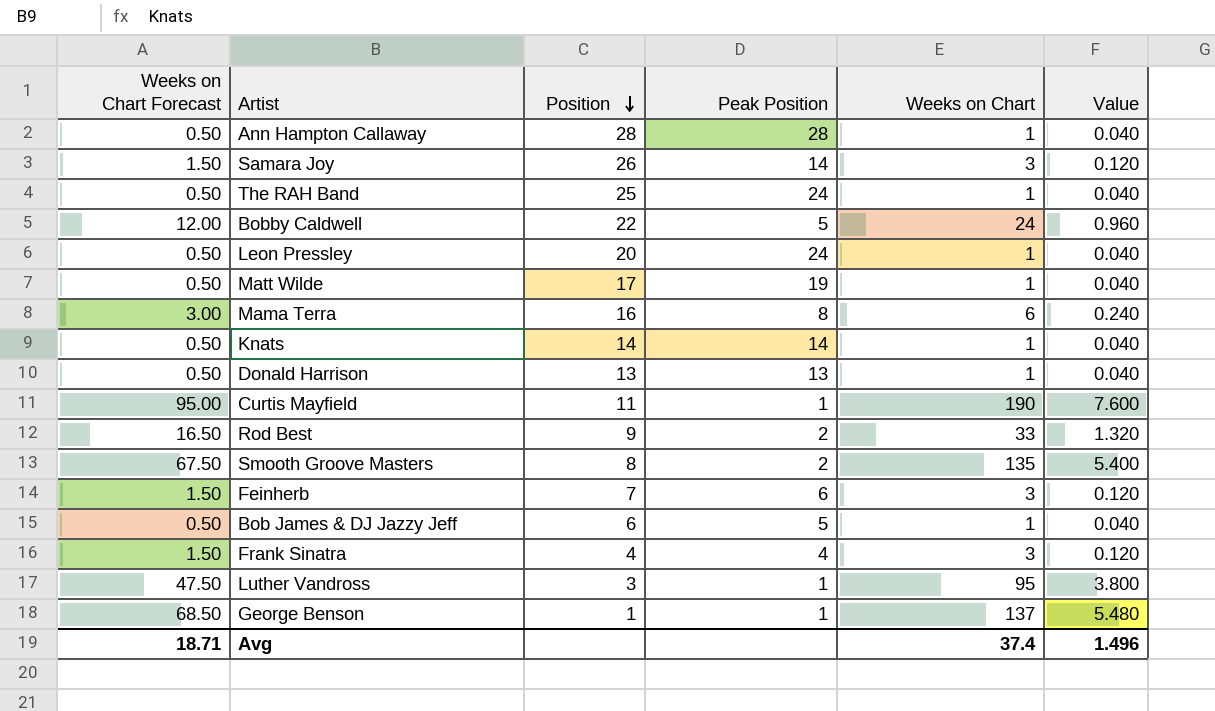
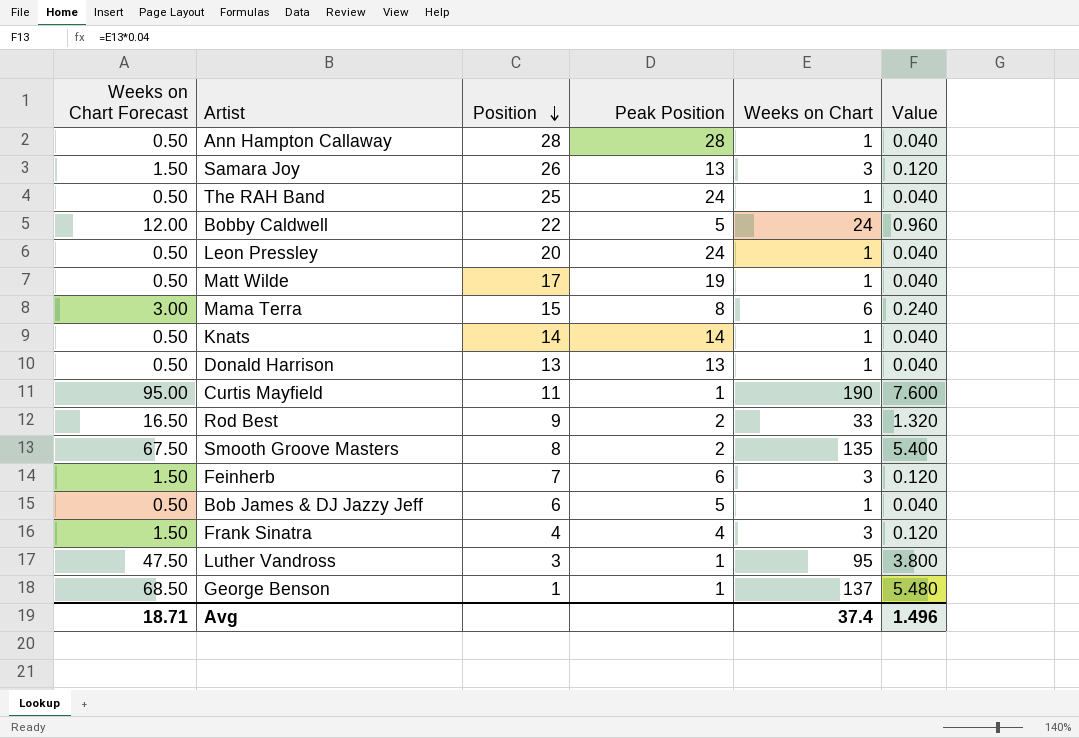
Samara Joy | Peak Position: 14 -> 13
Mama Terra | Position: 16 -> 15

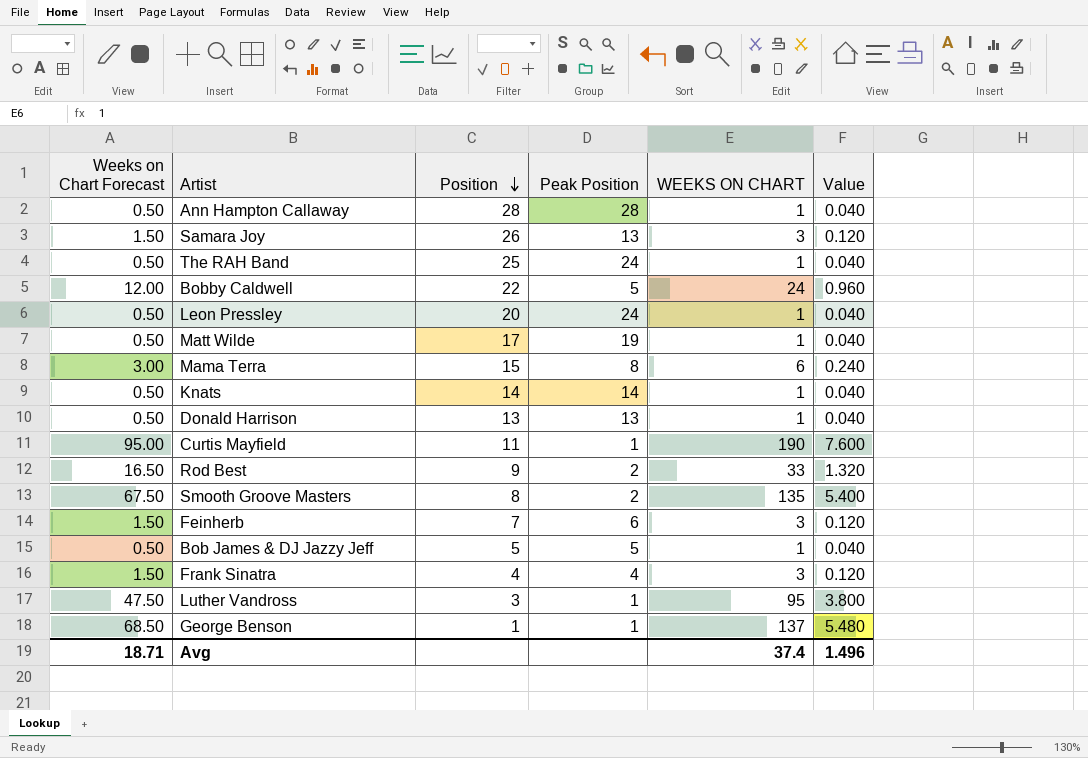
column name: Weeks on Chart -> WEEKS ON CHART
Bob James & DJ Jazzy Jeff | Position: 6 -> 5

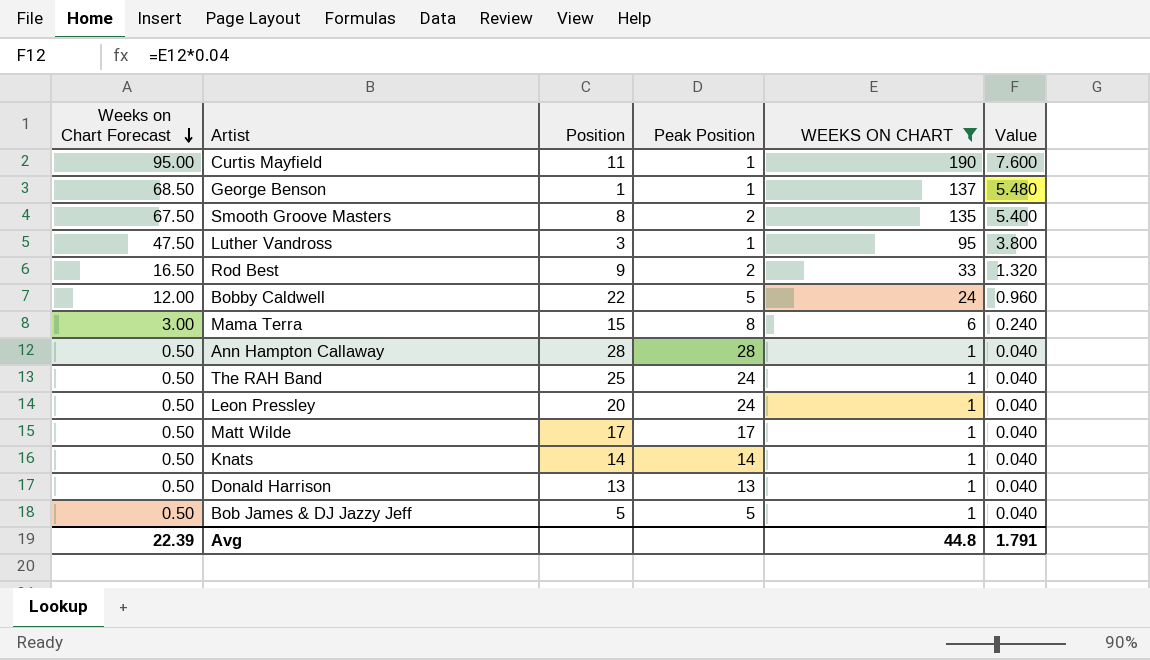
filter: none -> WEEKS ON CHART != 3
row order: Position descending -> Weeks on Chart Forecast descending
Matt Wilde | Peak Position: 19 -> 17
Avg | Weeks on Chart Forecast: 18.71 -> 22.39
Avg | WEEKS ON CHART: 37.4 -> 44.8
Avg | Value: 1.496 -> 1.791

